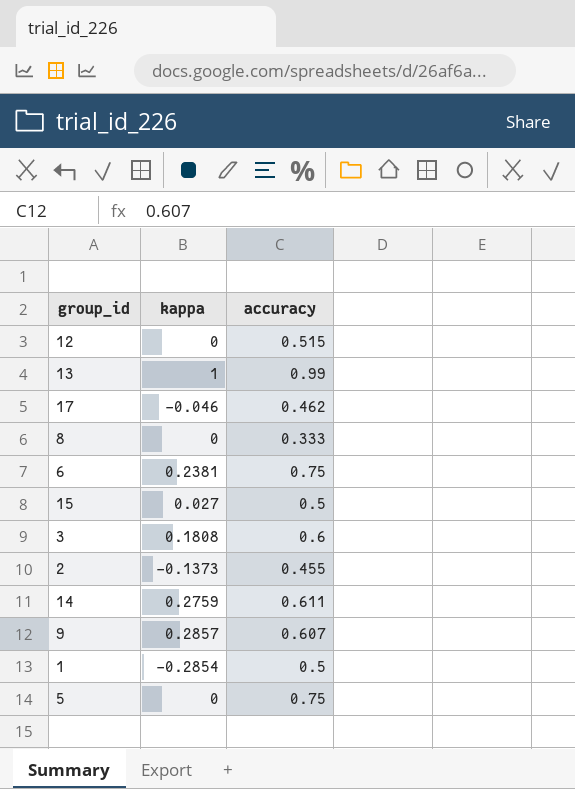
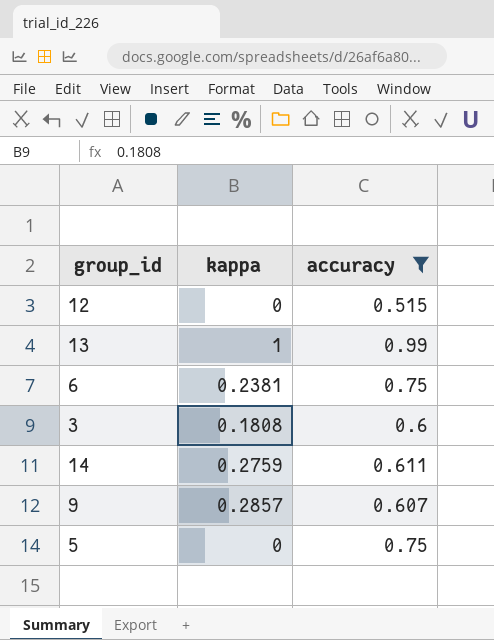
filter: none -> accuracy >= 0.515

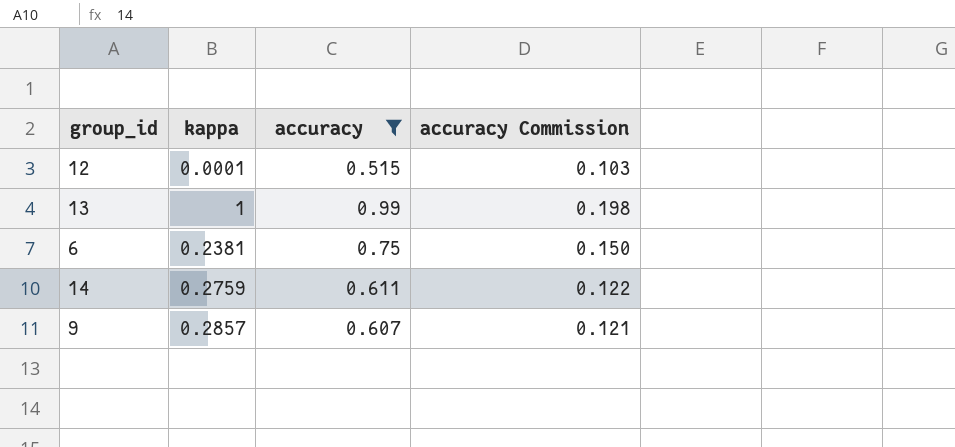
column accuracy Commission | formula: none -> [accuracy] * 0.2
row 3: 0.1808 | 0.6 -> none
row 5: 0 | 0.75 -> none
12 | kappa: 0 -> 0.0001

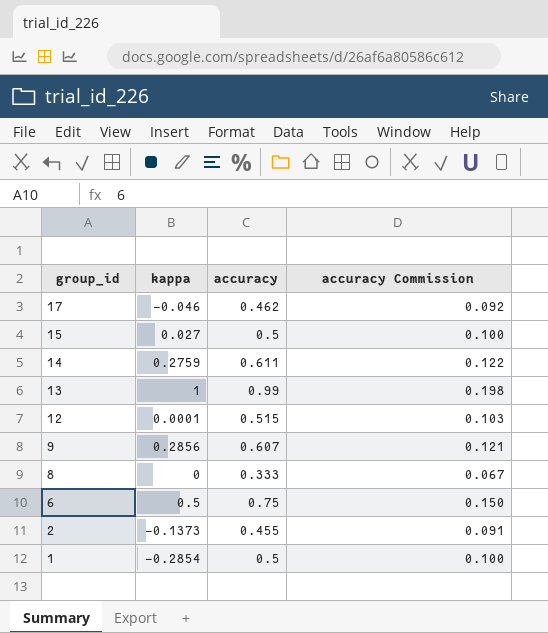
filter: accuracy >= 0.515 -> none
row order: none -> group_id descending
9 | kappa: 0.2857 -> 0.2856
6 | kappa: 0.2381 -> 0.5

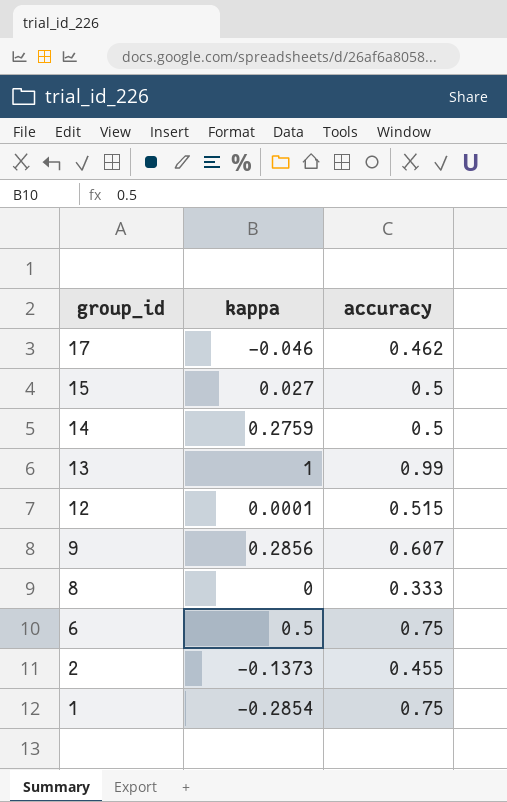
column accuracy Commission | formula: [accuracy] * 0.2 -> none
14 | accuracy: 0.611 -> 0.5
1 | accuracy: 0.5 -> 0.75

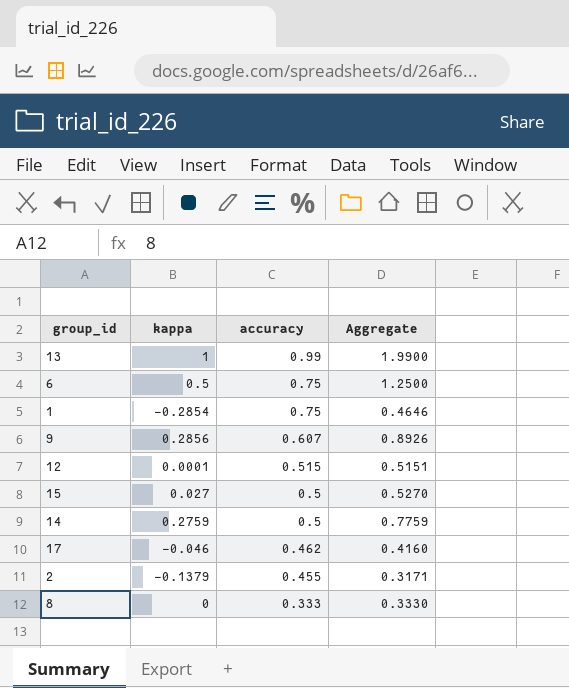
row order: group_id descending -> accuracy descending
column Aggregate | formula: none -> [kappa] + [accuracy]
2 | kappa: -0.1373 -> -0.1379

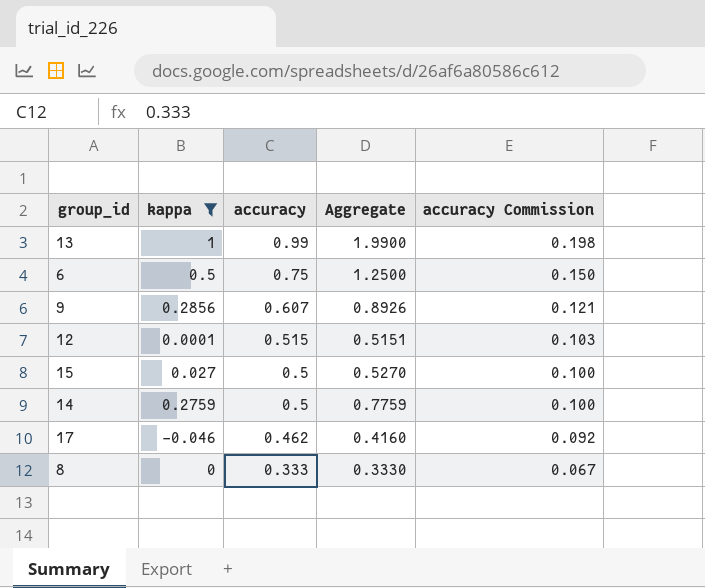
filter: none -> kappa >= -0.046
column accuracy Commission | formula: none -> [accuracy] * 0.2

